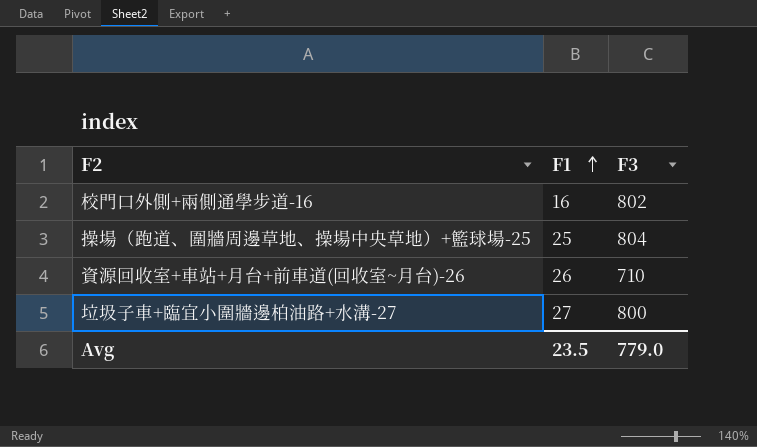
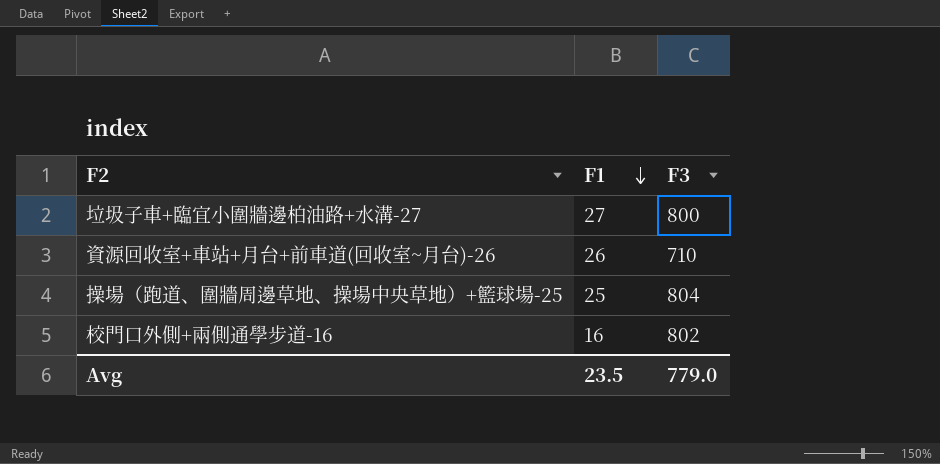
row order: F1 ascending -> F1 descending

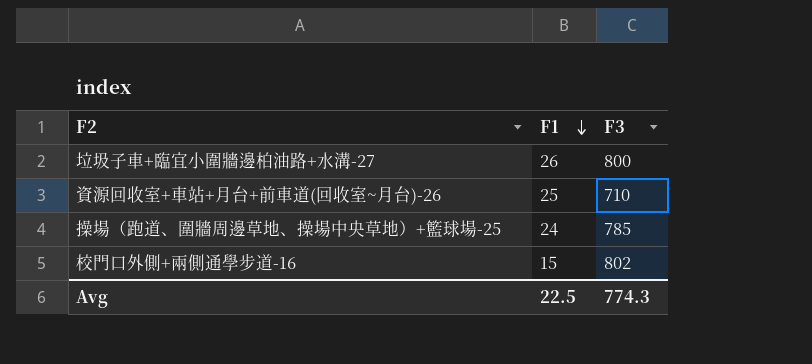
垃圾子車+臨宜小圍牆邊柏油路+水溝-27 | F1: 27 -> 26
資源回收室+車站+月台+前車道(回收室~月台)-26 | F1: 26 -> 25
操場（跑道、圍牆周邊草地、操場中央草地）+籃球場-25 | F1: 25 -> 24
操場（跑道、圍牆周邊草地、操場中央草地）+籃球場-25 | F3: 804 -> 785
校門口外側+兩側通學步道-16 | F1: 16 -> 15
Avg | F1: 23.5 -> 22.5
Avg | F3: 779.0 -> 774.3

